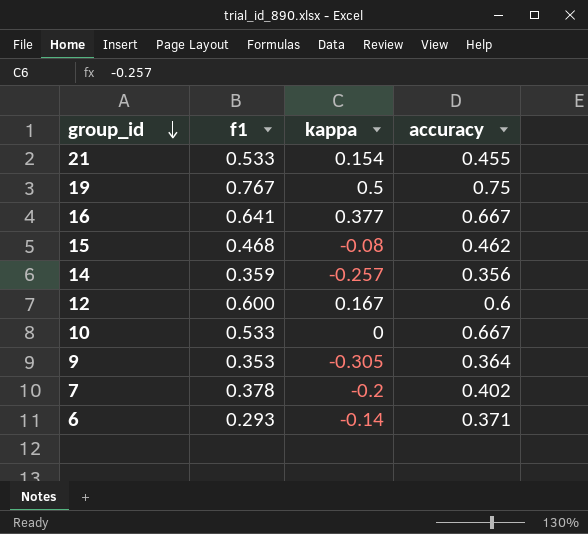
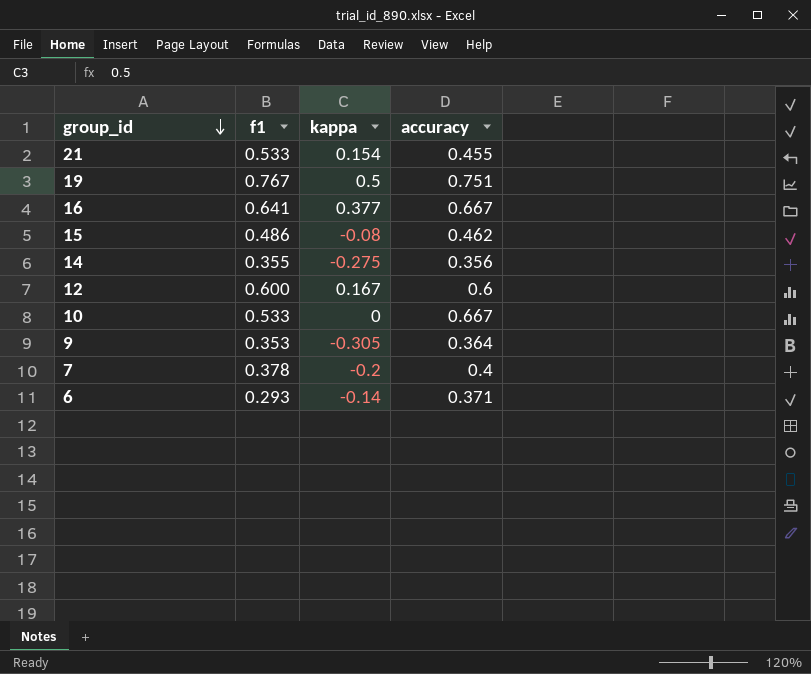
19 | accuracy: 0.75 -> 0.751
15 | f1: 0.468 -> 0.486
14 | f1: 0.359 -> 0.355
14 | kappa: -0.257 -> -0.275
7 | accuracy: 0.402 -> 0.4

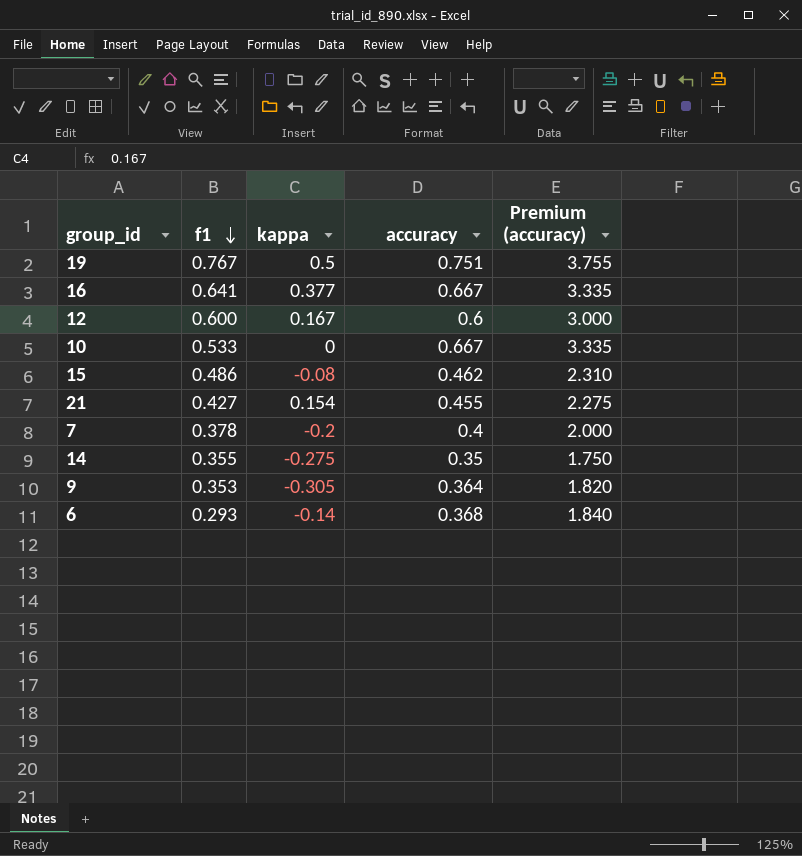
row order: group_id descending -> f1 descending
column Premium (accuracy) | formula: none -> [accuracy] * 5
21 | f1: 0.533 -> 0.427
14 | accuracy: 0.356 -> 0.35
6 | accuracy: 0.371 -> 0.368

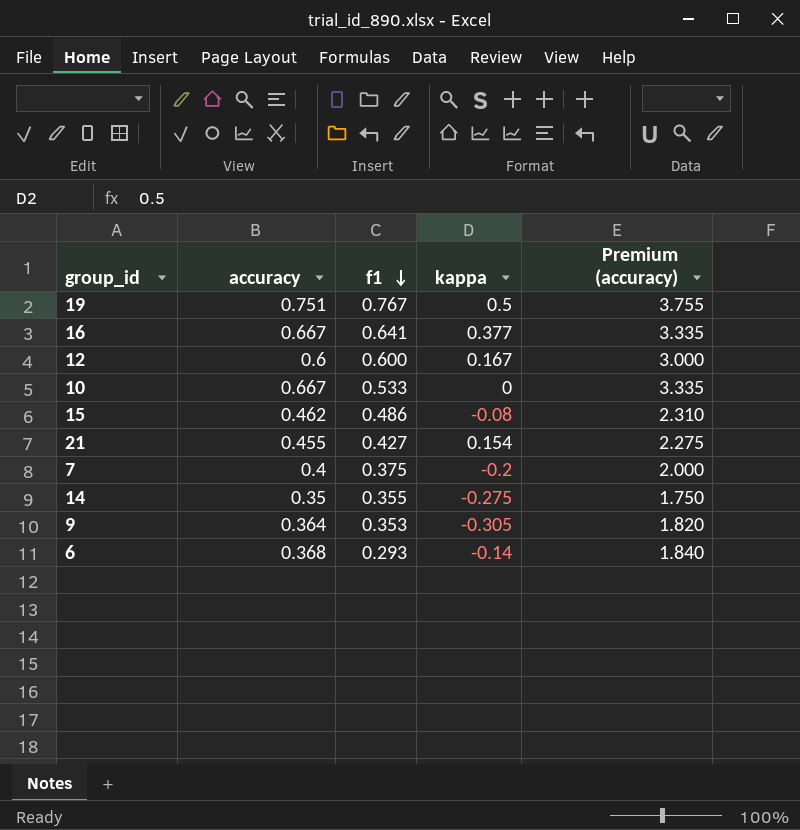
column accuracy | position: 4 -> 2
7 | f1: 0.378 -> 0.375

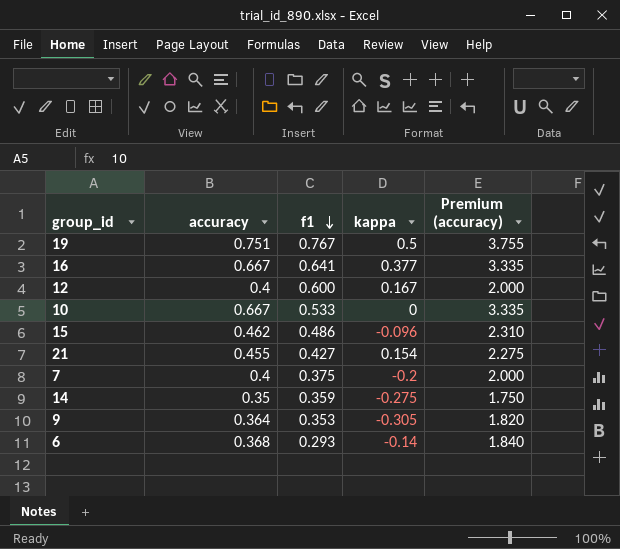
12 | accuracy: 0.6 -> 0.4
12 | Premium (accuracy): 3.000 -> 2.000
15 | kappa: -0.08 -> -0.096
14 | f1: 0.355 -> 0.359

